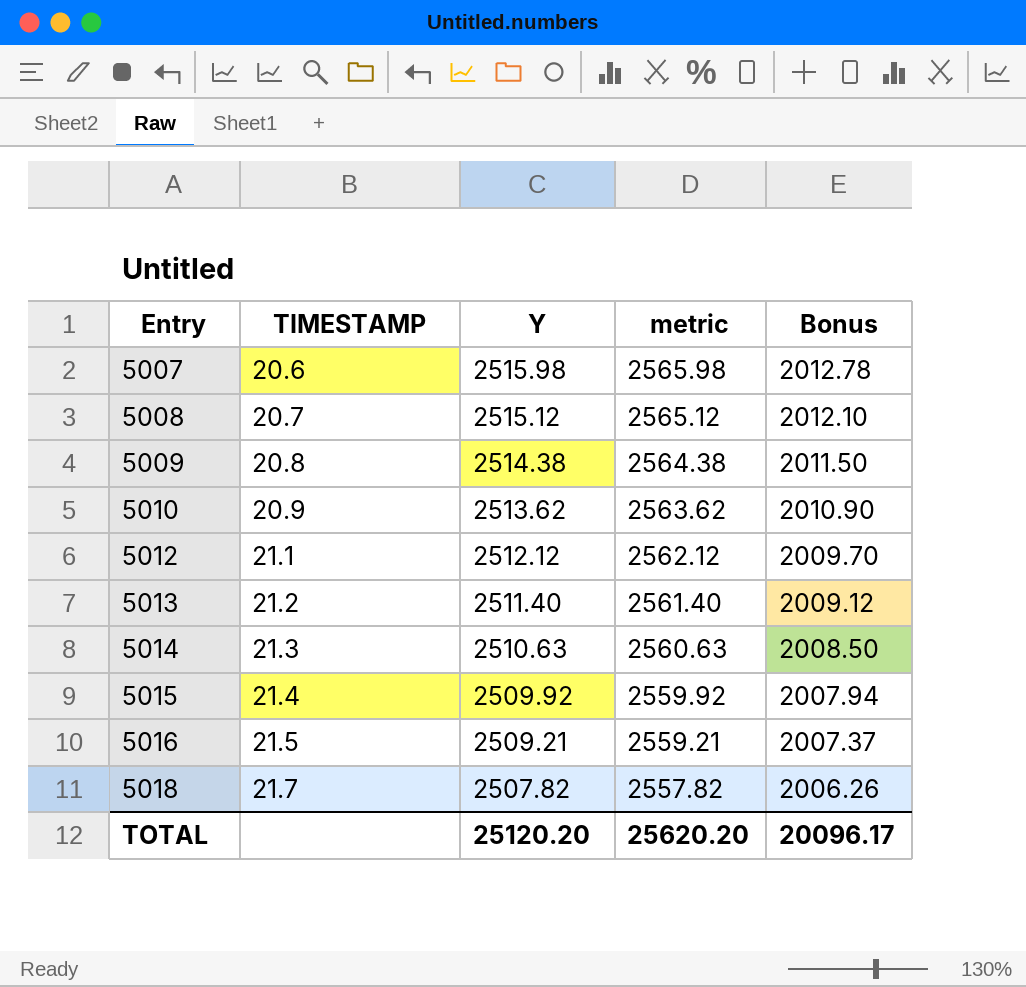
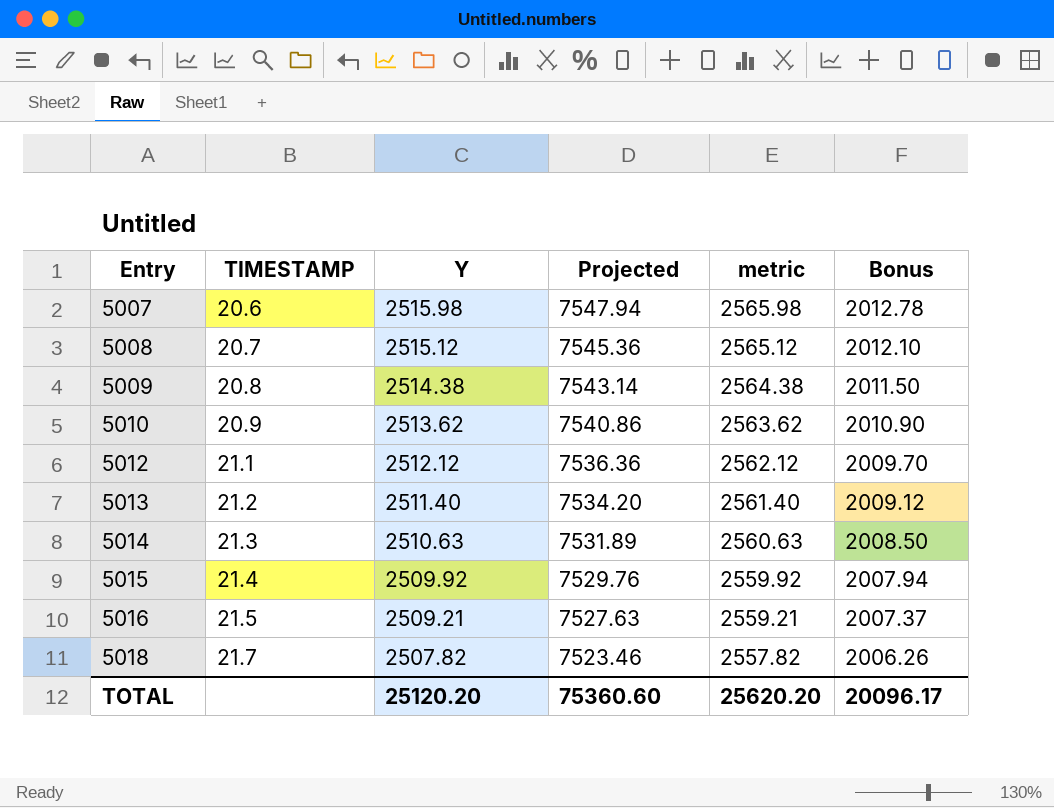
column Projected | formula: none -> [Y] * 3

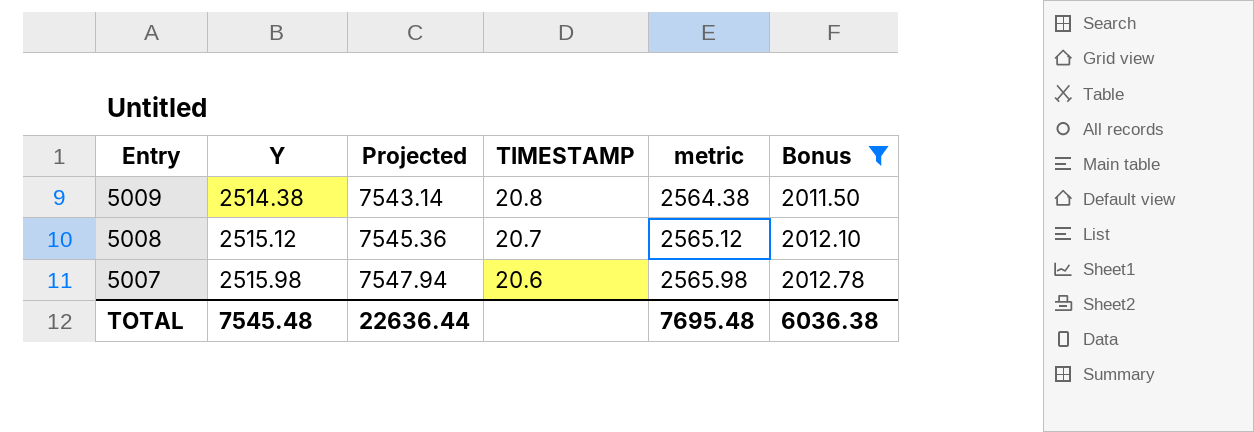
filter: none -> Bonus >= 2011.50
row order: Entry ascending -> Entry descending
column TIMESTAMP | position: 2 -> 4
TOTAL | Y: 25120.20 -> 7545.48
TOTAL | Projected: 75360.60 -> 22636.44
TOTAL | metric: 25620.20 -> 7695.48
TOTAL | Bonus: 20096.17 -> 6036.38

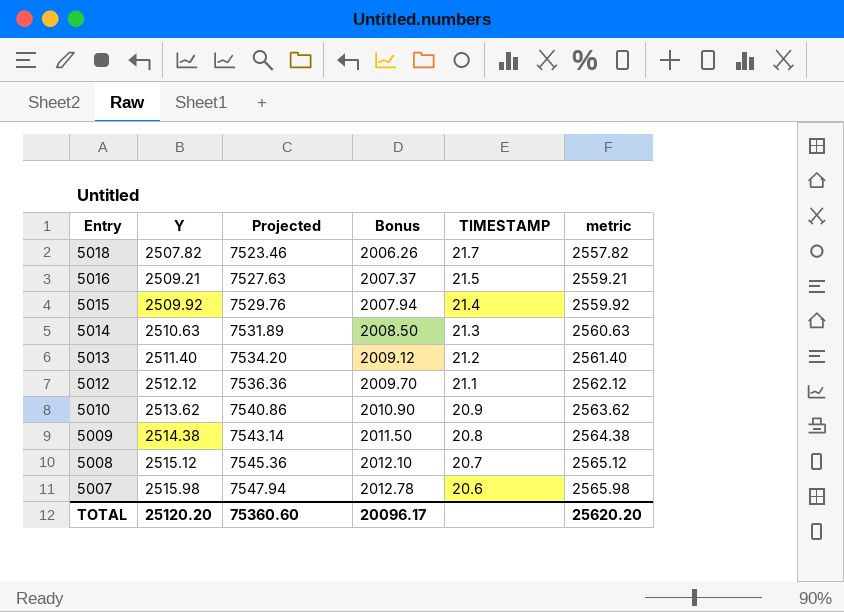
filter: Bonus >= 2011.50 -> none
column Bonus | position: 6 -> 4
TOTAL | Y: 7545.48 -> 25120.20
TOTAL | Projected: 22636.44 -> 75360.60
TOTAL | Bonus: 6036.38 -> 20096.17
TOTAL | metric: 7695.48 -> 25620.20

